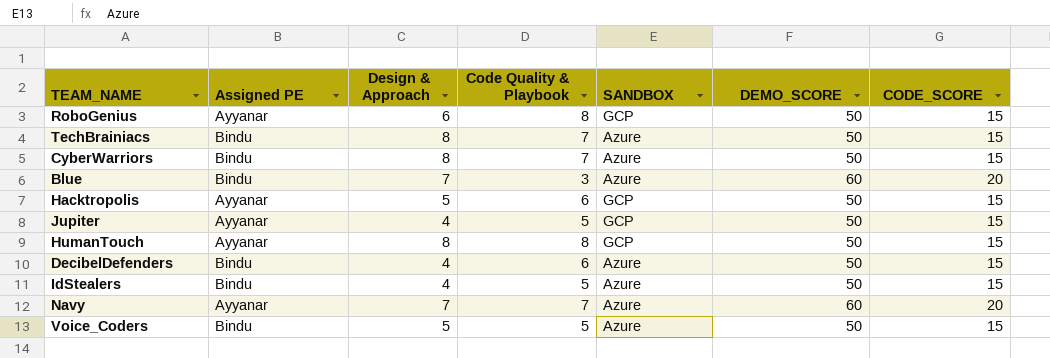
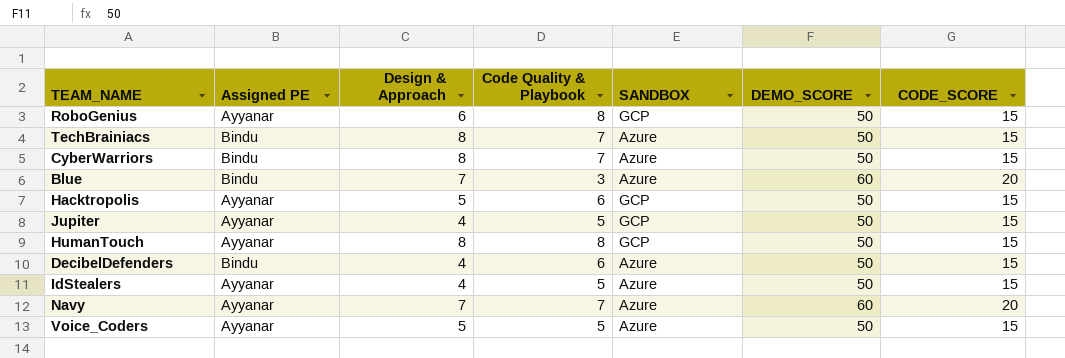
IdStealers | Assigned PE: Bindu -> Ayyanar
Voice_Coders | Assigned PE: Bindu -> Ayyanar

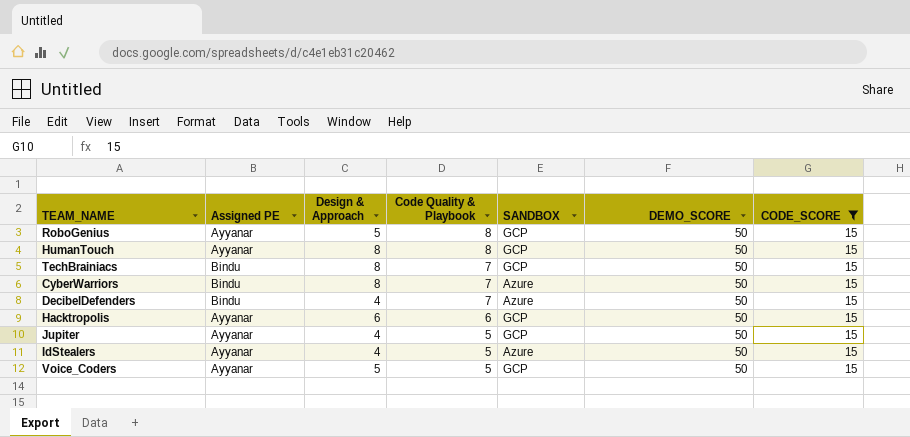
filter: none -> CODE_SCORE = 15
row order: none -> Code Quality & Playbook descending
RoboGenius | Design & Approach: 6 -> 5
TechBrainiacs | SANDBOX: Azure -> GCP
DecibelDefenders | Code Quality & Playbook: 6 -> 7
Hacktropolis | Design & Approach: 5 -> 6
Voice_Coders | SANDBOX: Azure -> GCP

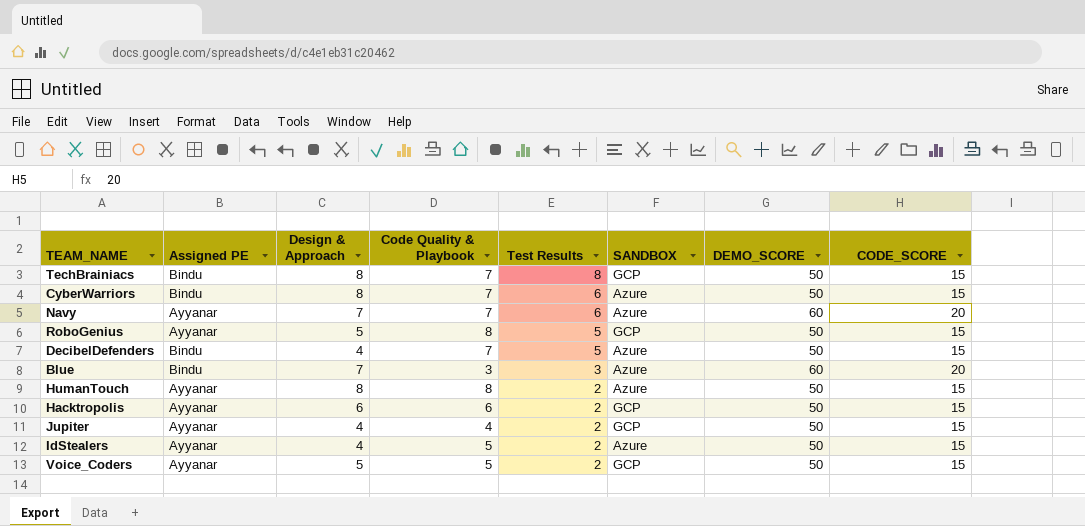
filter: CODE_SCORE = 15 -> none
row order: Code Quality & Playbook descending -> Test Results descending
column Test Results | position: none -> 5
HumanTouch | SANDBOX: GCP -> Azure
Jupiter | Code Quality & Playbook: 5 -> 4

